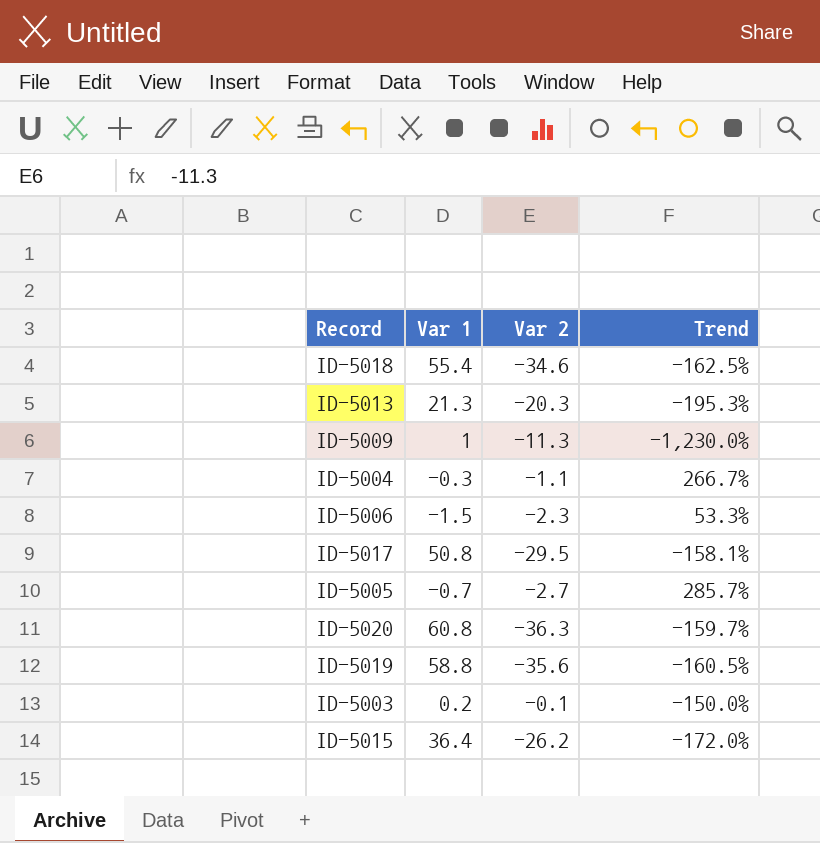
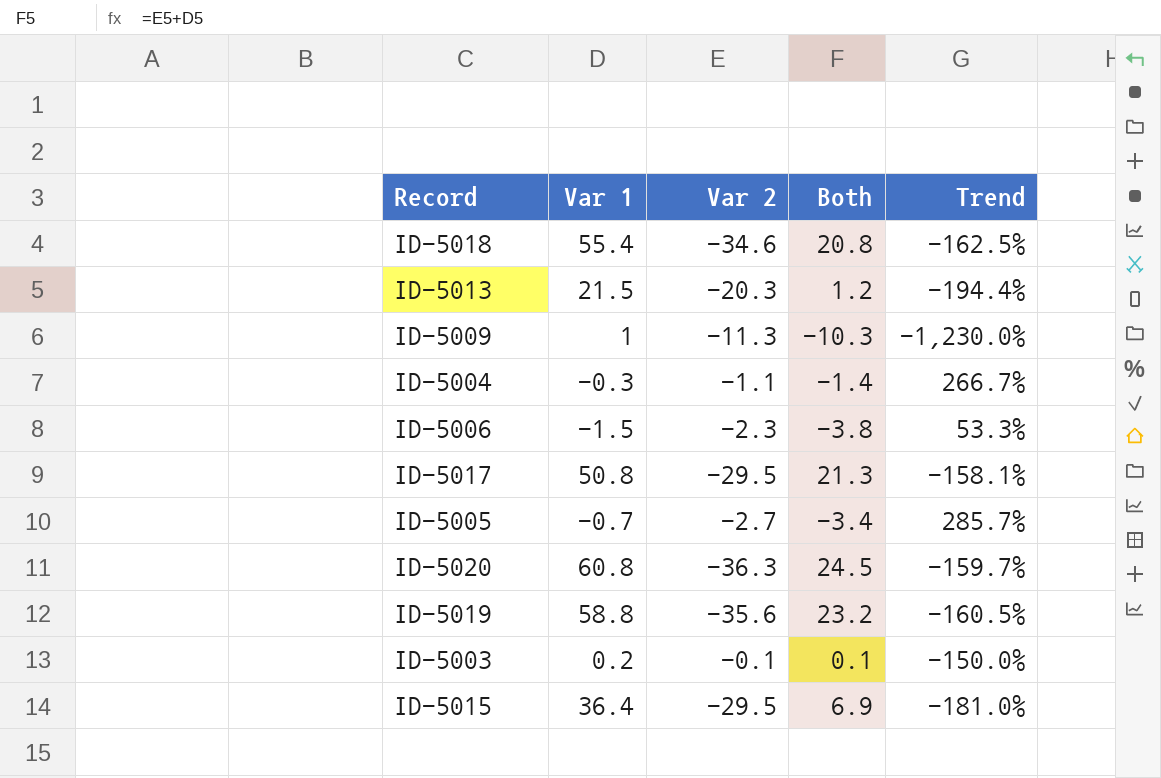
column Both | formula: none -> [Var 1] + [Var 2]
ID-5013 | Var 1: 21.3 -> 21.5
ID-5013 | Trend: -195.3% -> -194.4%
ID-5015 | Var 2: -26.2 -> -29.5
ID-5015 | Trend: -172.0% -> -181.0%

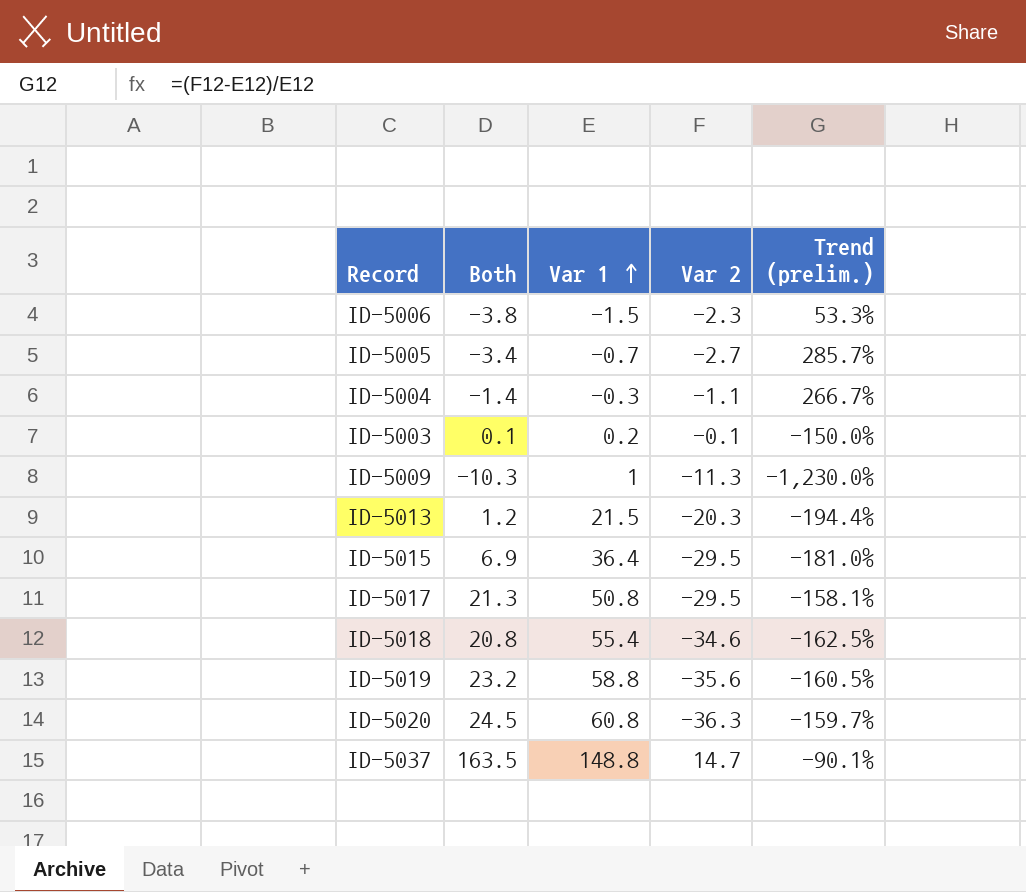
row order: none -> Var 1 ascending
column Both | position: 4 -> 2
column name: Trend -> Trend (prelim.)
row ID-5037: none -> 163.5 | 148.8 | 14.7 | -90.1%

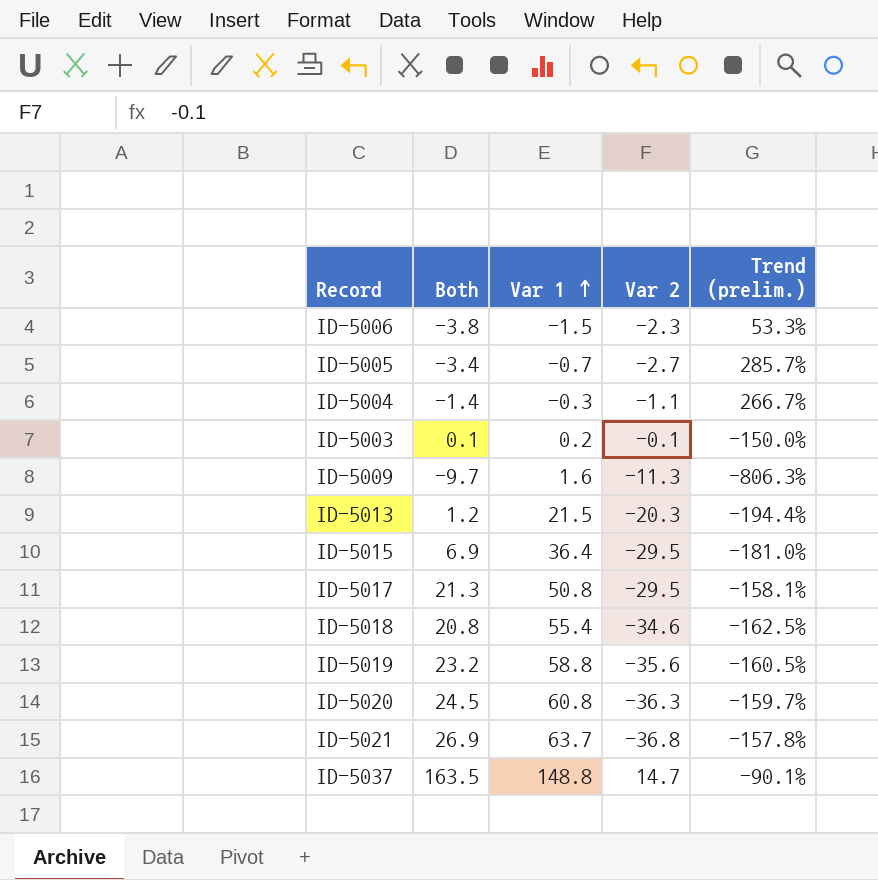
ID-5009 | Both: -10.3 -> -9.7
ID-5009 | Var 1: 1 -> 1.6
ID-5009 | Trend (prelim.): -1,230.0% -> -806.3%
row ID-5021: none -> 26.9 | 63.7 | -36.8 | -157.8%

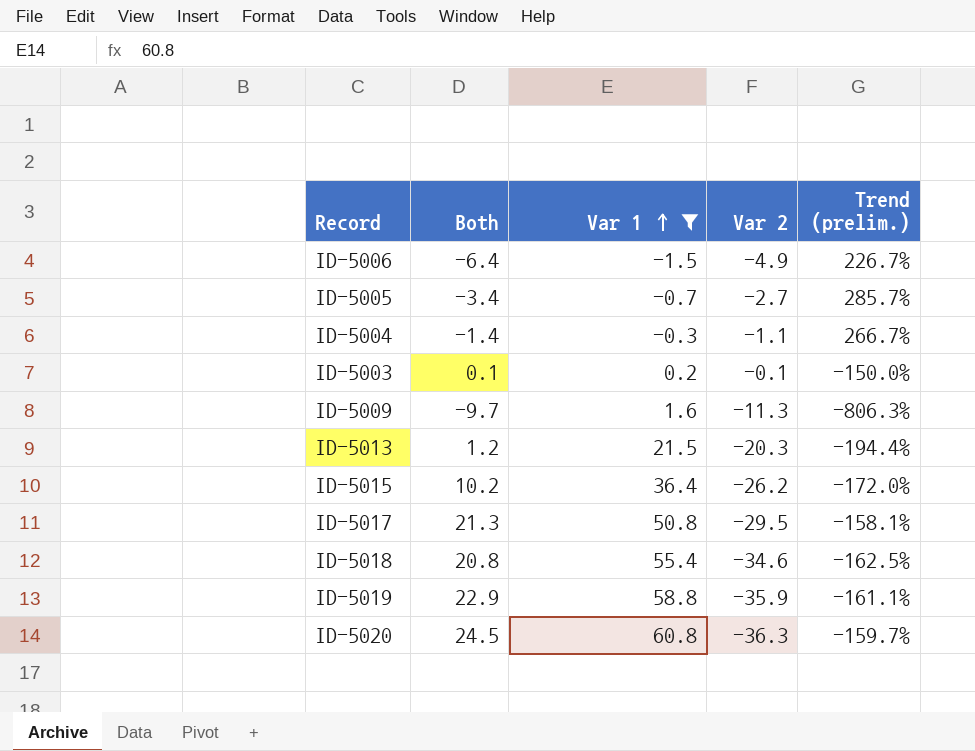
filter: none -> Var 1 <= 60.8
ID-5006 | Both: -3.8 -> -6.4
ID-5006 | Var 2: -2.3 -> -4.9
ID-5006 | Trend (prelim.): 53.3% -> 226.7%
ID-5015 | Both: 6.9 -> 10.2
ID-5015 | Var 2: -29.5 -> -26.2
ID-5015 | Trend (prelim.): -181.0% -> -172.0%
ID-5019 | Both: 23.2 -> 22.9
ID-5019 | Var 2: -35.6 -> -35.9
ID-5019 | Trend (prelim.): -160.5% -> -161.1%

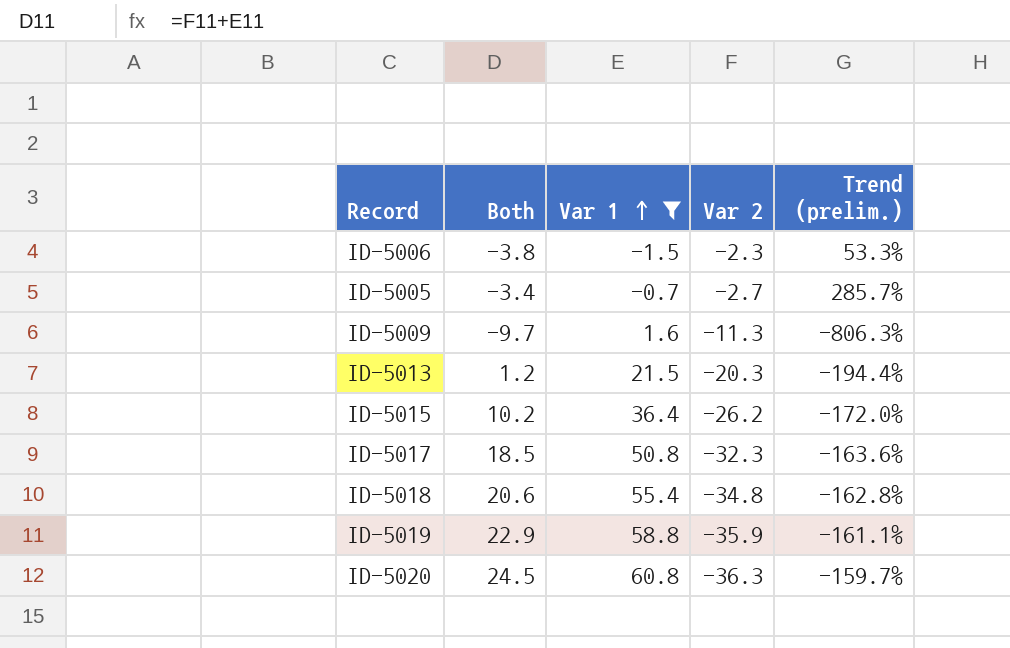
row ID-5004: -1.4 | -0.3 | -1.1 | 266.7% -> none
row ID-5003: 0.1 | 0.2 | -0.1 | -150.0% -> none
ID-5006 | Both: -6.4 -> -3.8
ID-5006 | Var 2: -4.9 -> -2.3
ID-5006 | Trend (prelim.): 226.7% -> 53.3%
ID-5017 | Both: 21.3 -> 18.5
ID-5017 | Var 2: -29.5 -> -32.3
ID-5017 | Trend (prelim.): -158.1% -> -163.6%
ID-5018 | Both: 20.8 -> 20.6
ID-5018 | Var 2: -34.6 -> -34.8
ID-5018 | Trend (prelim.): -162.5% -> -162.8%

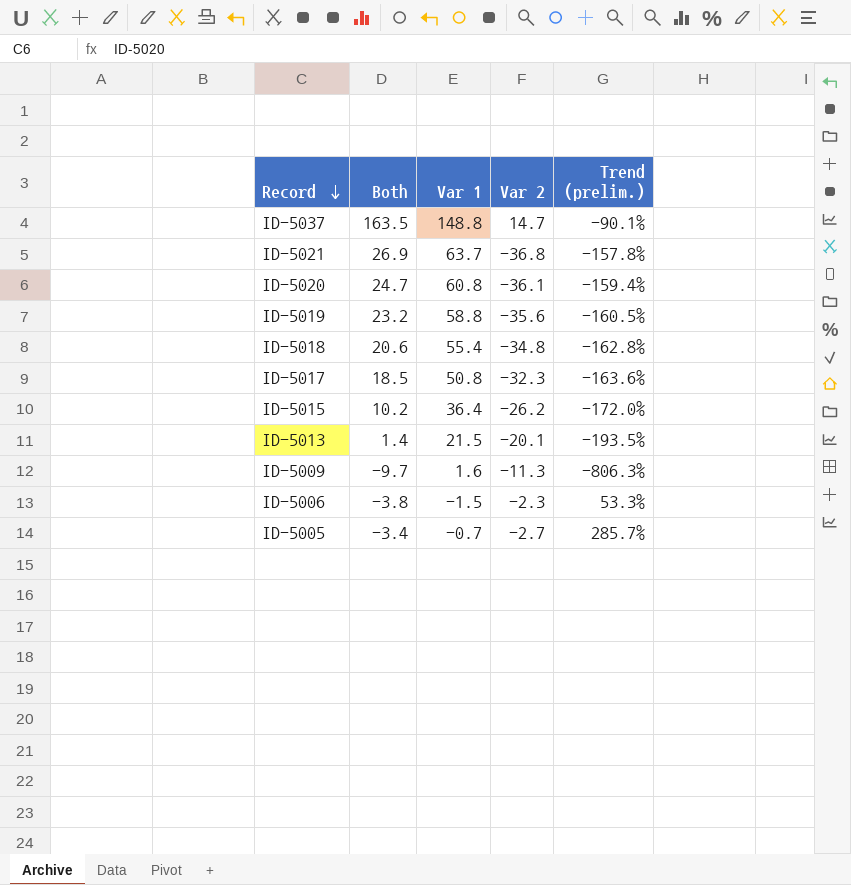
filter: Var 1 <= 60.8 -> none
row order: Var 1 ascending -> Record descending
ID-5020 | Both: 24.5 -> 24.7
ID-5020 | Var 2: -36.3 -> -36.1
ID-5020 | Trend (prelim.): -159.7% -> -159.4%
ID-5019 | Both: 22.9 -> 23.2
ID-5019 | Var 2: -35.9 -> -35.6
ID-5019 | Trend (prelim.): -161.1% -> -160.5%
ID-5013 | Both: 1.2 -> 1.4
ID-5013 | Var 2: -20.3 -> -20.1
ID-5013 | Trend (prelim.): -194.4% -> -193.5%

